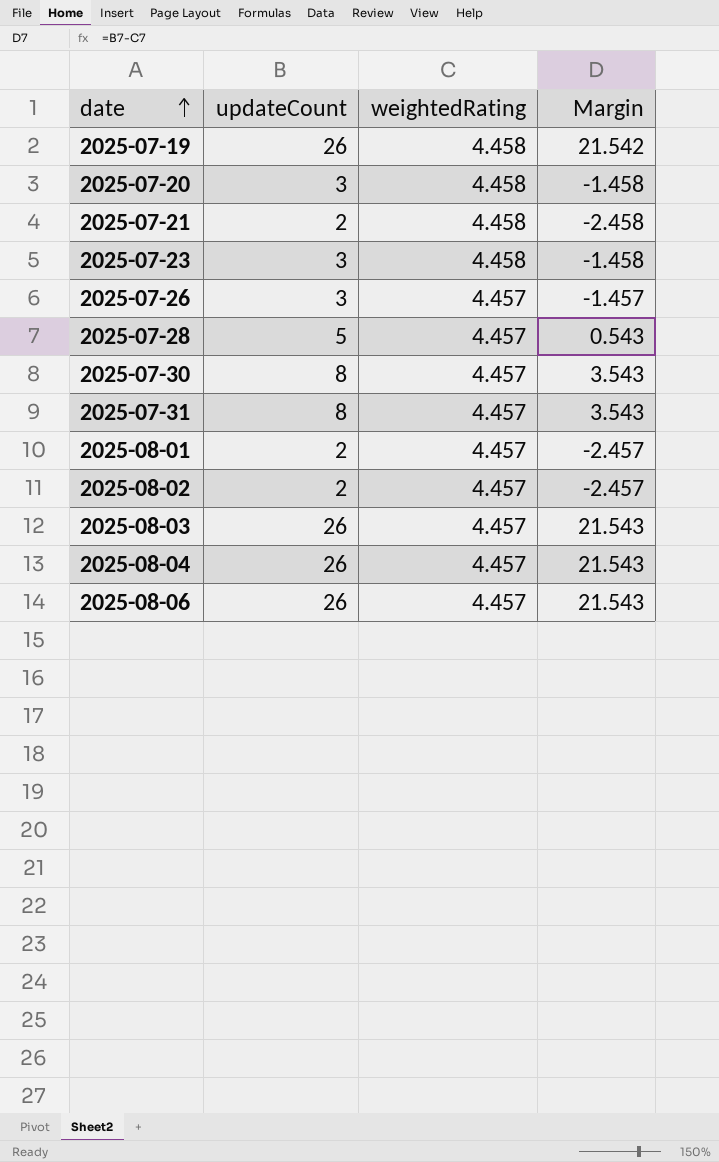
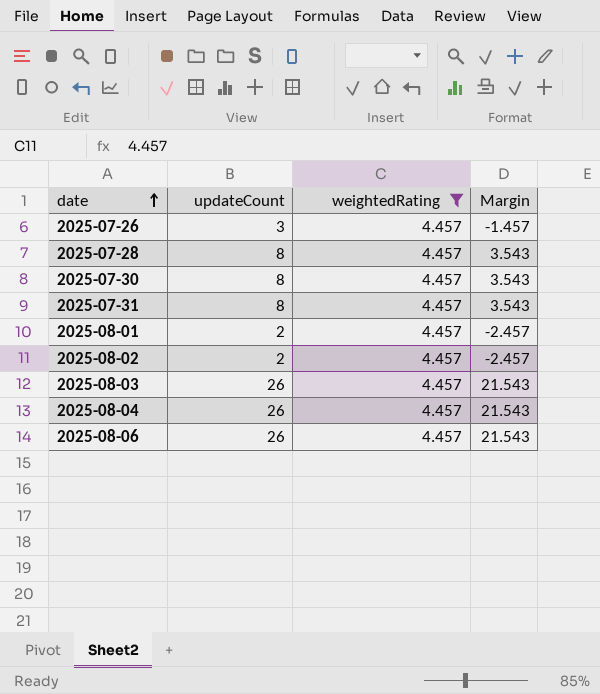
filter: none -> weightedRating = 4.457
2025-07-28 | updateCount: 5 -> 8
2025-07-28 | Margin: 0.543 -> 3.543

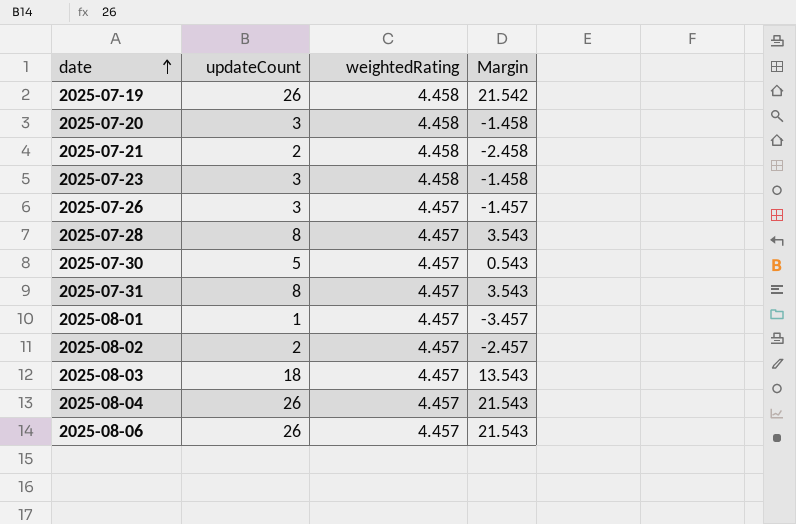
filter: weightedRating = 4.457 -> none
2025-07-30 | updateCount: 8 -> 5
2025-07-30 | Margin: 3.543 -> 0.543
2025-08-01 | updateCount: 2 -> 1
2025-08-01 | Margin: -2.457 -> -3.457
2025-08-03 | updateCount: 26 -> 18
2025-08-03 | Margin: 21.543 -> 13.543

